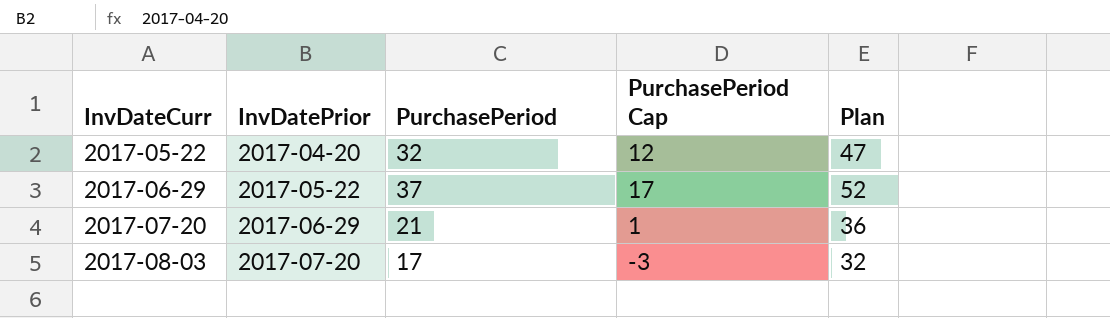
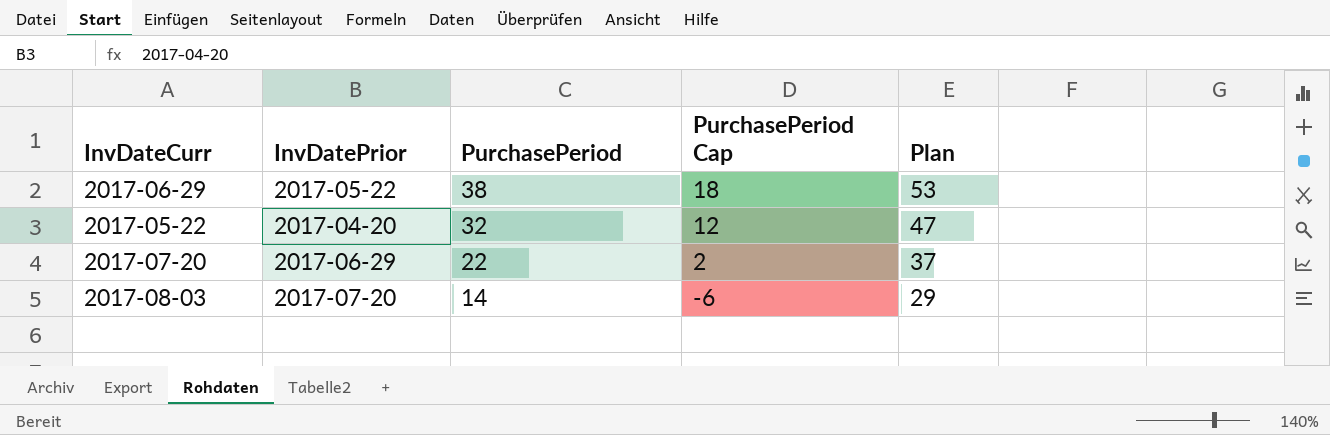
row order: InvDateCurr ascending -> PurchasePeriod descending
2017-06-29 | PurchasePeriod: 37 -> 38
2017-06-29 | PurchasePeriod Cap: 17 -> 18
2017-06-29 | Plan: 52 -> 53
2017-07-20 | PurchasePeriod: 21 -> 22
2017-07-20 | PurchasePeriod Cap: 1 -> 2
2017-07-20 | Plan: 36 -> 37
2017-08-03 | PurchasePeriod: 17 -> 14
2017-08-03 | PurchasePeriod Cap: -3 -> -6
2017-08-03 | Plan: 32 -> 29

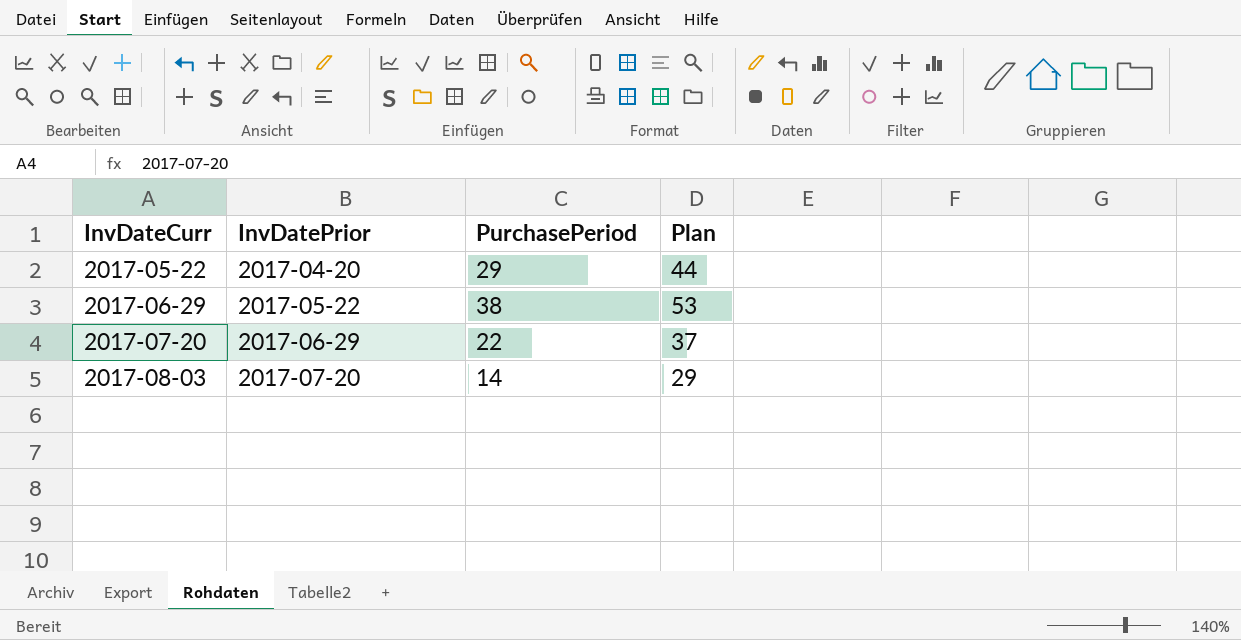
row order: PurchasePeriod descending -> InvDateCurr ascending
column PurchasePeriod Cap | formula: [PurchasePeriod] - 20 -> none
2017-05-22 | PurchasePeriod: 32 -> 29
2017-05-22 | Plan: 47 -> 44

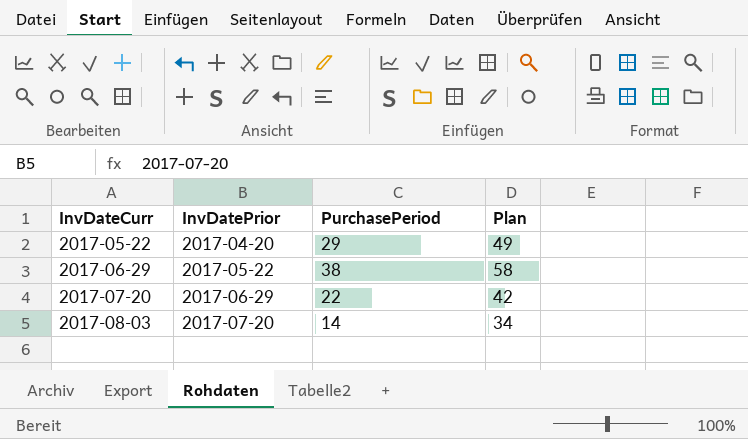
column Plan | formula: [PurchasePeriod] + 15 -> [PurchasePeriod] + 20

